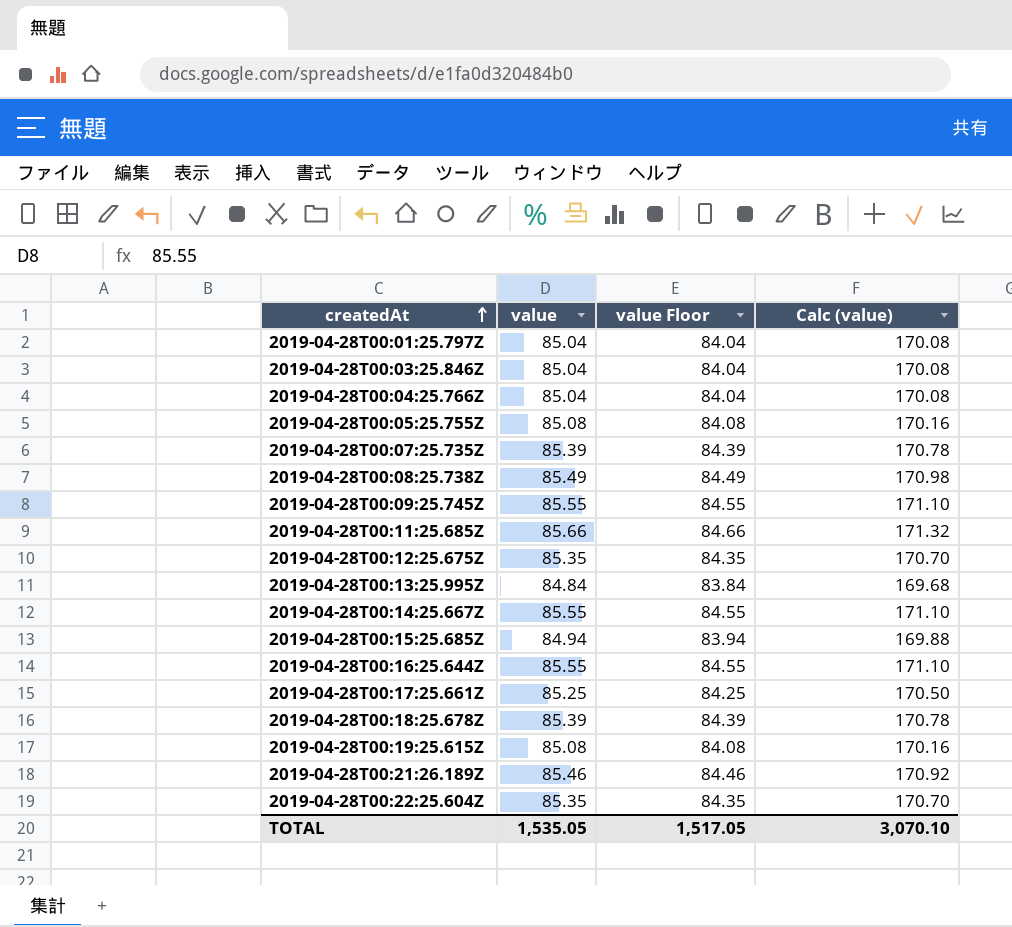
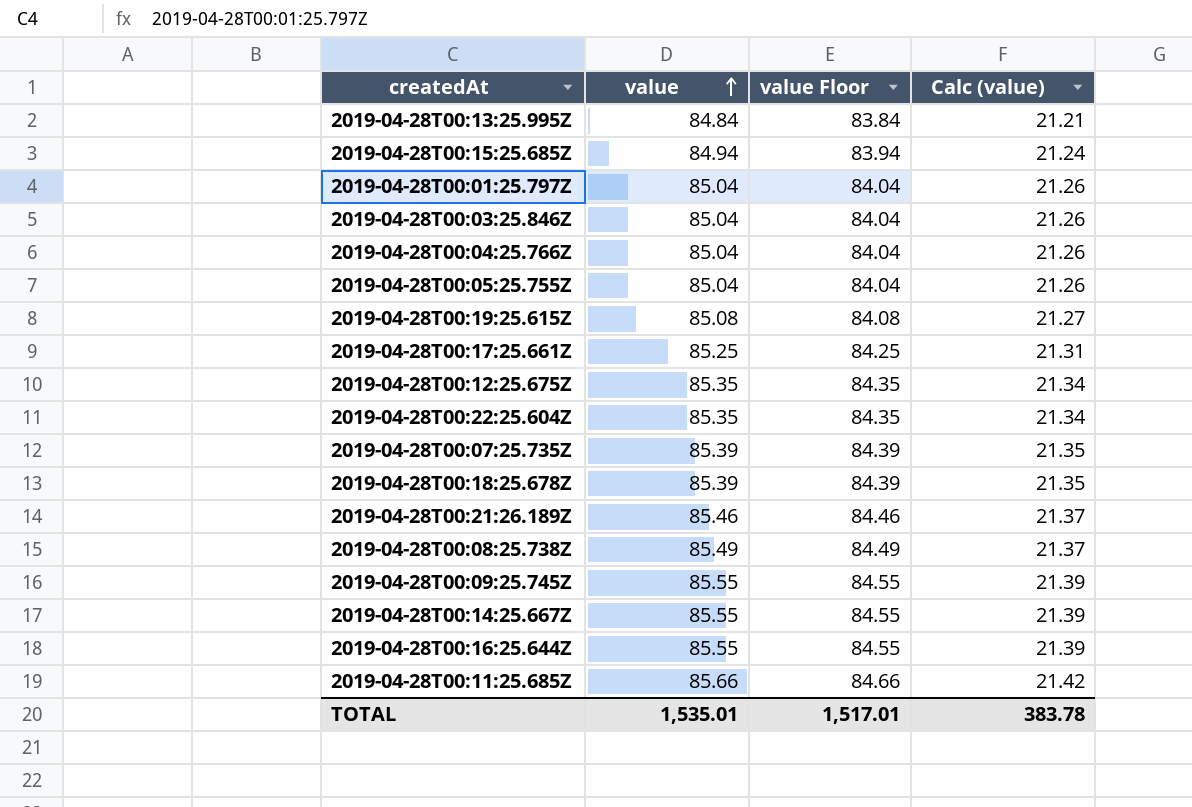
row order: createdAt ascending -> value ascending
column Calc (value) | formula: [value] * 2 -> [value] * 0.25
2019-04-28T00:05:25.755Z | value: 85.08 -> 85.04
2019-04-28T00:05:25.755Z | value Floor: 84.08 -> 84.04
TOTAL | value: 1,535.05 -> 1,535.01
TOTAL | value Floor: 1,517.05 -> 1,517.01
TOTAL | Calc (value): 3,070.10 -> 383.78

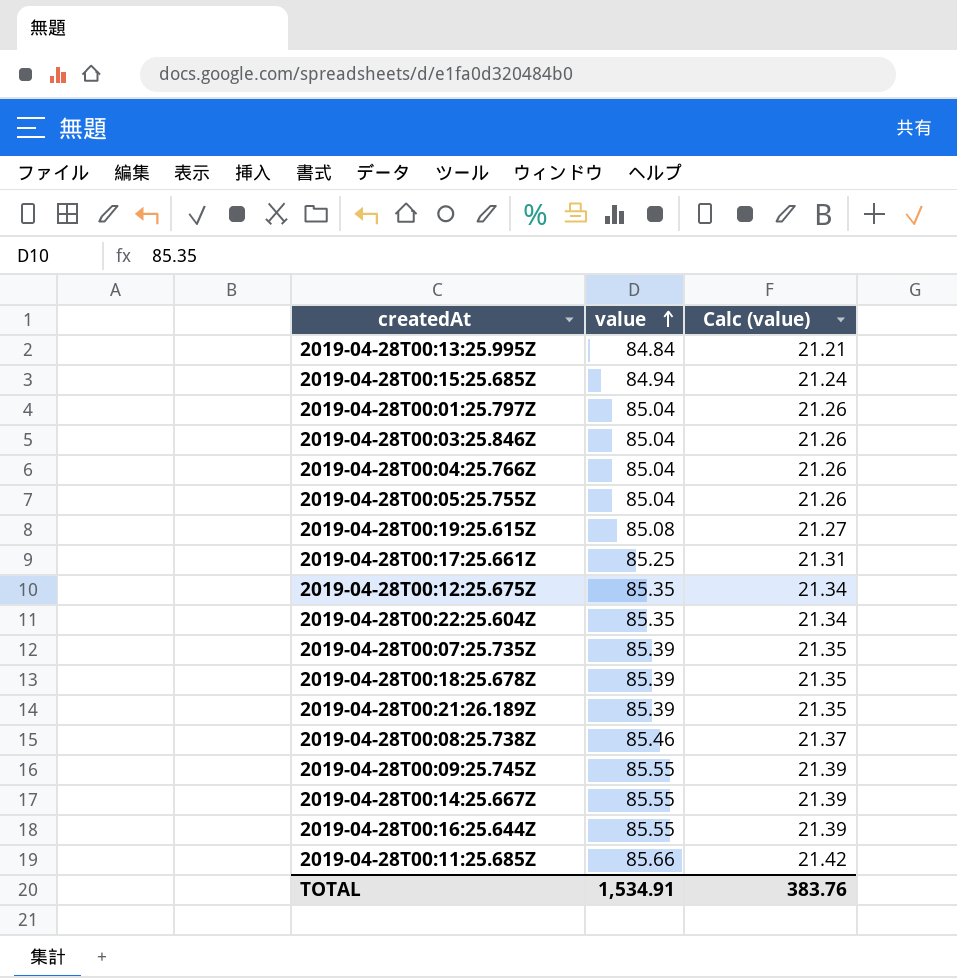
column value Floor | formula: [value] - 1 -> none
2019-04-28T00:21:26.189Z | value: 85.46 -> 85.39
2019-04-28T00:21:26.189Z | Calc (value): 21.37 -> 21.35
2019-04-28T00:08:25.738Z | value: 85.49 -> 85.46
TOTAL | value: 1,535.01 -> 1,534.91
TOTAL | Calc (value): 383.78 -> 383.76

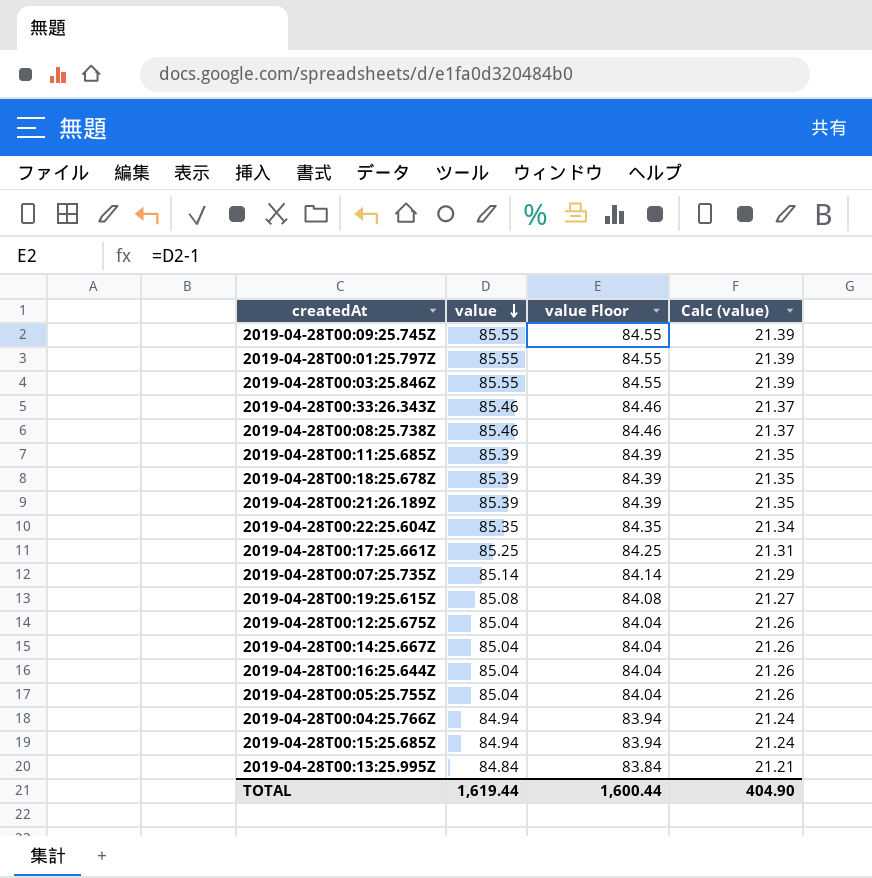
row order: value ascending -> value descending
column value Floor | formula: none -> [value] - 1
2019-04-28T00:01:25.797Z | value: 85.04 -> 85.55
2019-04-28T00:01:25.797Z | Calc (value): 21.26 -> 21.39
2019-04-28T00:03:25.846Z | value: 85.04 -> 85.55
2019-04-28T00:03:25.846Z | Calc (value): 21.26 -> 21.39
row 2019-04-28T00:33:26.343Z: none -> 85.46 | 84.46 | 21.37
2019-04-28T00:11:25.685Z | value: 85.66 -> 85.39
2019-04-28T00:11:25.685Z | Calc (value): 21.42 -> 21.35
2019-04-28T00:07:25.735Z | value: 85.39 -> 85.14
2019-04-28T00:07:25.735Z | Calc (value): 21.35 -> 21.29
2019-04-28T00:12:25.675Z | value: 85.35 -> 85.04
2019-04-28T00:12:25.675Z | Calc (value): 21.34 -> 21.26
2019-04-28T00:14:25.667Z | value: 85.55 -> 85.04
2019-04-28T00:14:25.667Z | Calc (value): 21.39 -> 21.26
2019-04-28T00:16:25.644Z | value: 85.55 -> 85.04
2019-04-28T00:16:25.644Z | Calc (value): 21.39 -> 21.26
2019-04-28T00:04:25.766Z | value: 85.04 -> 84.94
2019-04-28T00:04:25.766Z | Calc (value): 21.26 -> 21.24
TOTAL | value: 1,534.91 -> 1,619.44
TOTAL | Calc (value): 383.76 -> 404.90

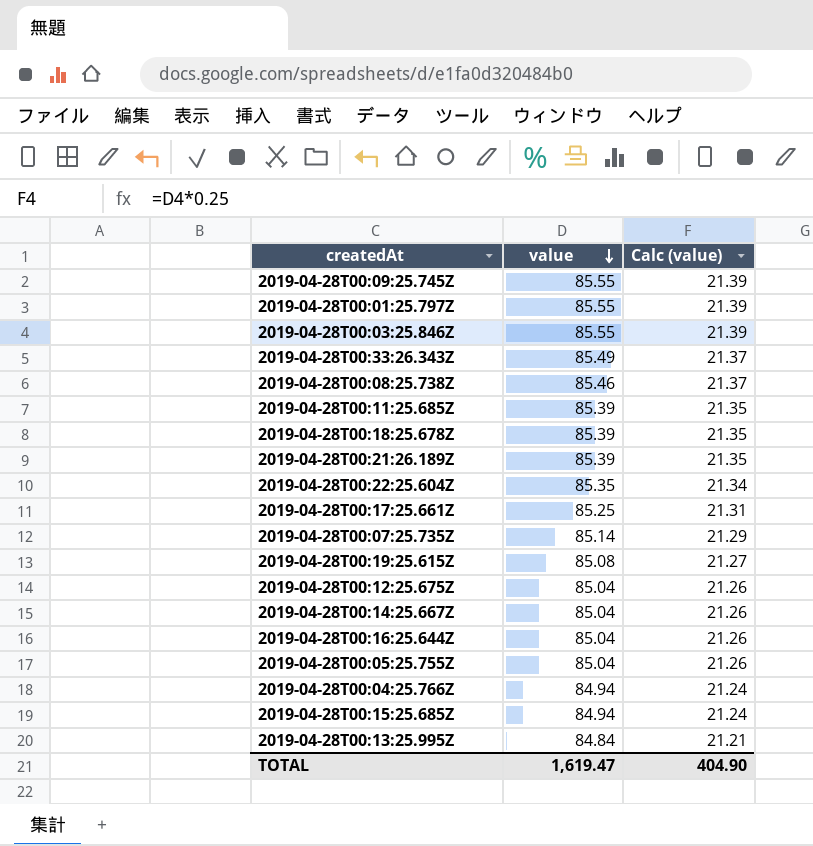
column value Floor | formula: [value] - 1 -> none
2019-04-28T00:33:26.343Z | value: 85.46 -> 85.49
TOTAL | value: 1,619.44 -> 1,619.47

